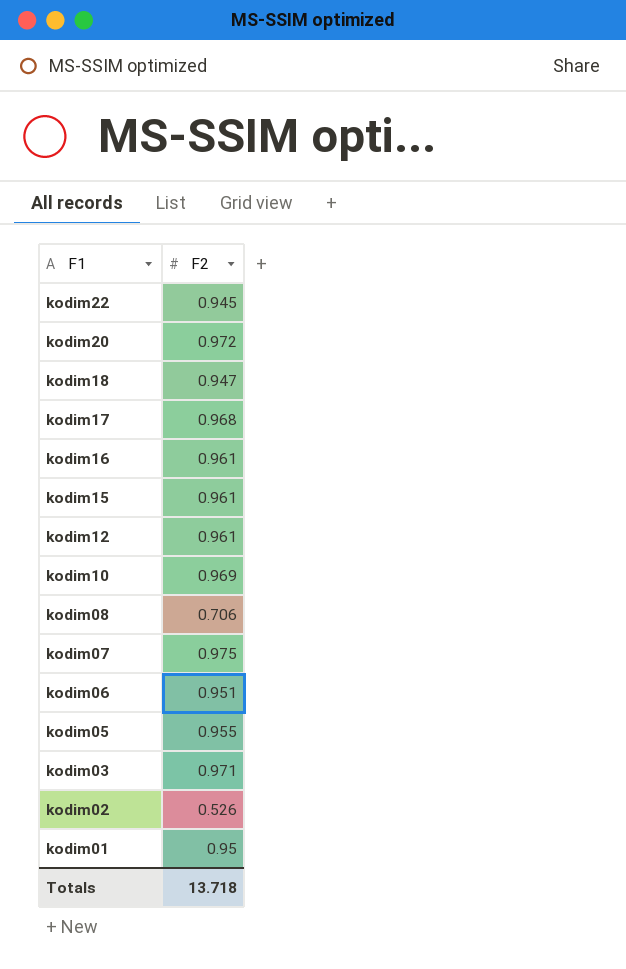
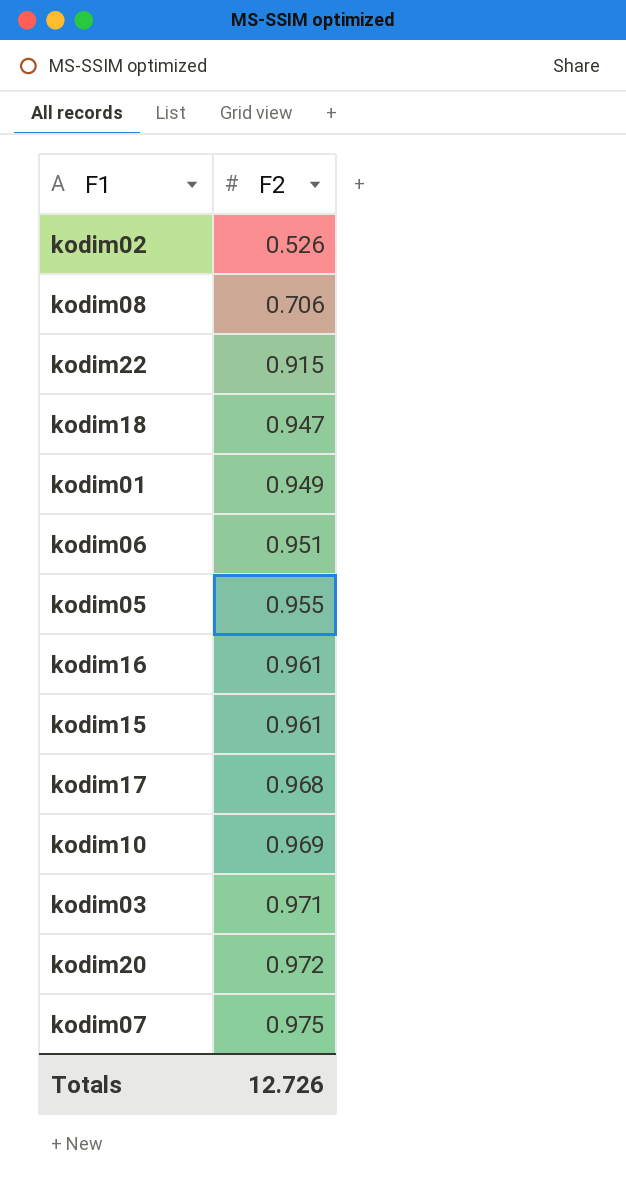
row order: F1 descending -> F2 ascending
row kodim12: 0.961 -> none
kodim22 | F2: 0.945 -> 0.915
kodim01 | F2: 0.95 -> 0.949
Totals | F2: 13.718 -> 12.726

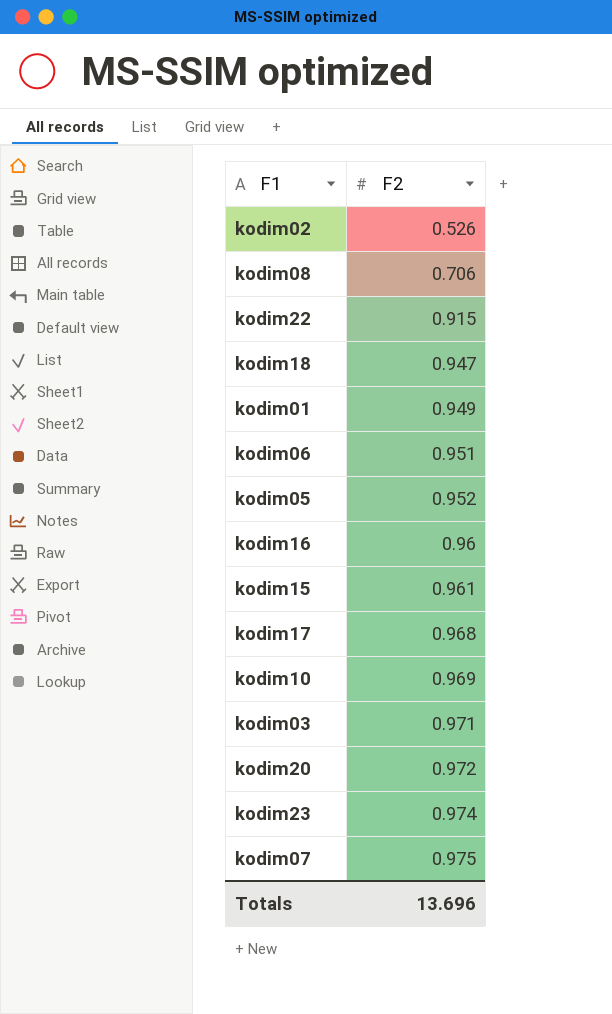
kodim05 | F2: 0.955 -> 0.952
kodim16 | F2: 0.961 -> 0.96
row kodim23: none -> 0.974
Totals | F2: 12.726 -> 13.696

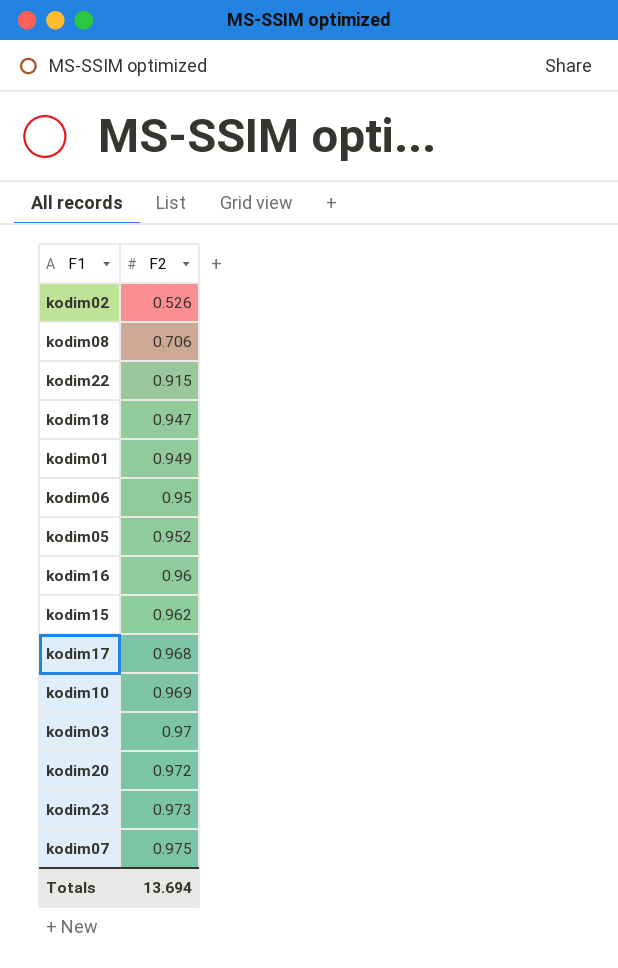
kodim06 | F2: 0.951 -> 0.95
kodim15 | F2: 0.961 -> 0.962
kodim03 | F2: 0.971 -> 0.97
kodim23 | F2: 0.974 -> 0.973
Totals | F2: 13.696 -> 13.694

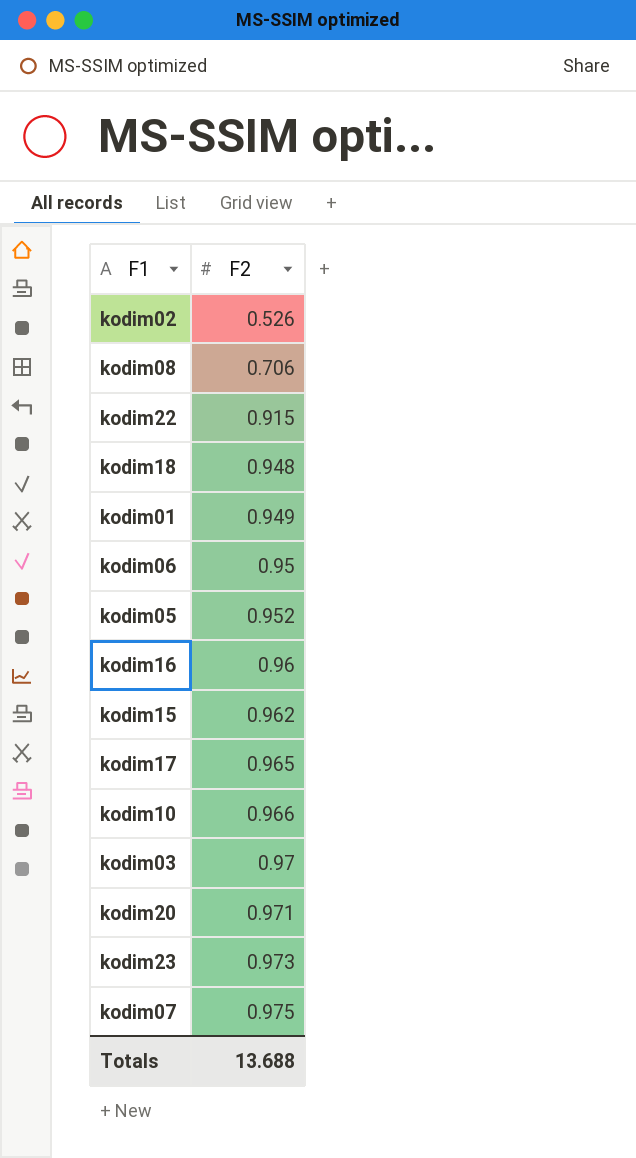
kodim18 | F2: 0.947 -> 0.948
kodim17 | F2: 0.968 -> 0.965
kodim10 | F2: 0.969 -> 0.966
kodim20 | F2: 0.972 -> 0.971
Totals | F2: 13.694 -> 13.688

